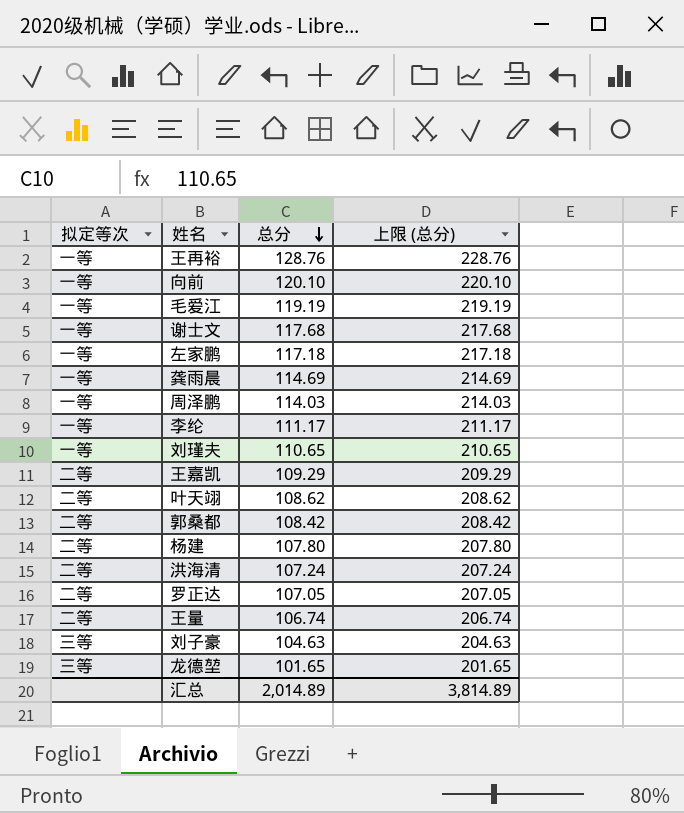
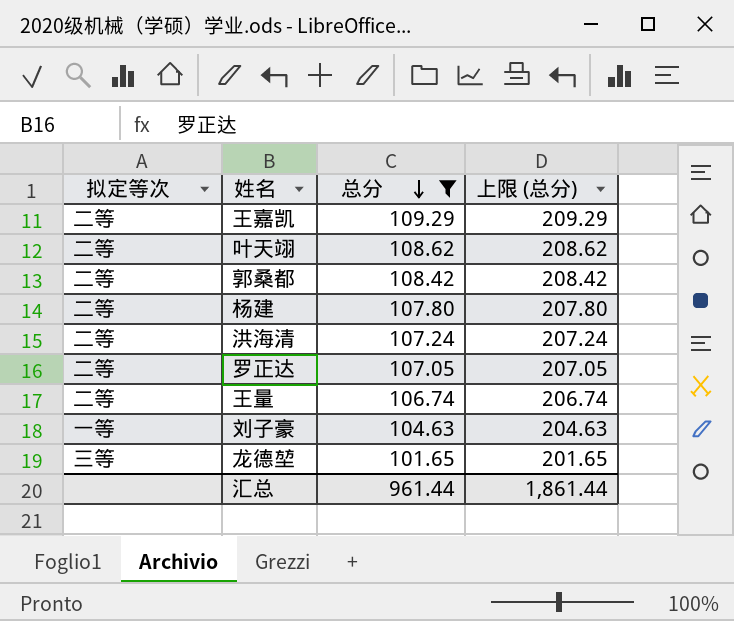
filter: none -> 总分 <= 109.29
刘子豪 | 拟定等次: 三等 -> 一等
汇总 | 总分: 2,014.89 -> 961.44
汇总 | 上限 (总分): 3,814.89 -> 1,861.44

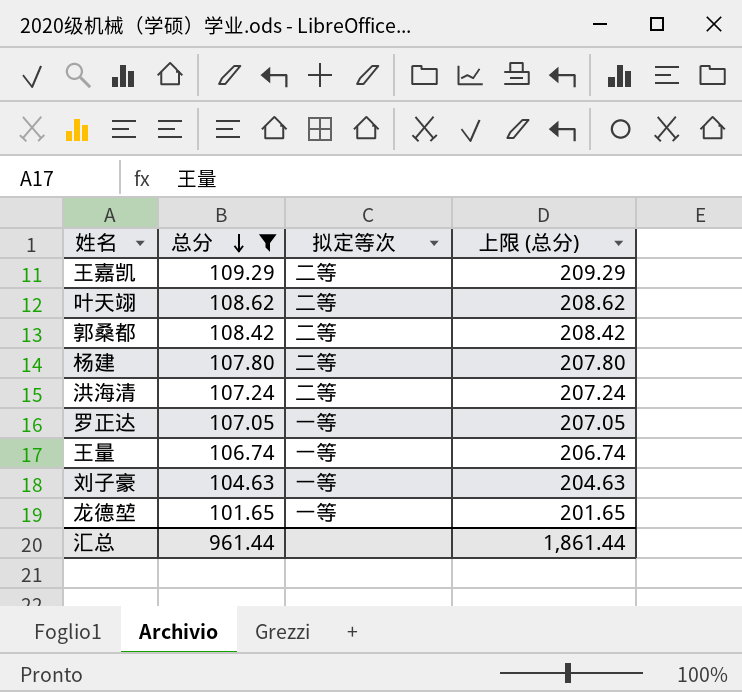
column 拟定等次 | position: 1 -> 3
罗正达 | 拟定等次: 二等 -> 一等
王量 | 拟定等次: 二等 -> 一等
龙德堃 | 拟定等次: 三等 -> 一等

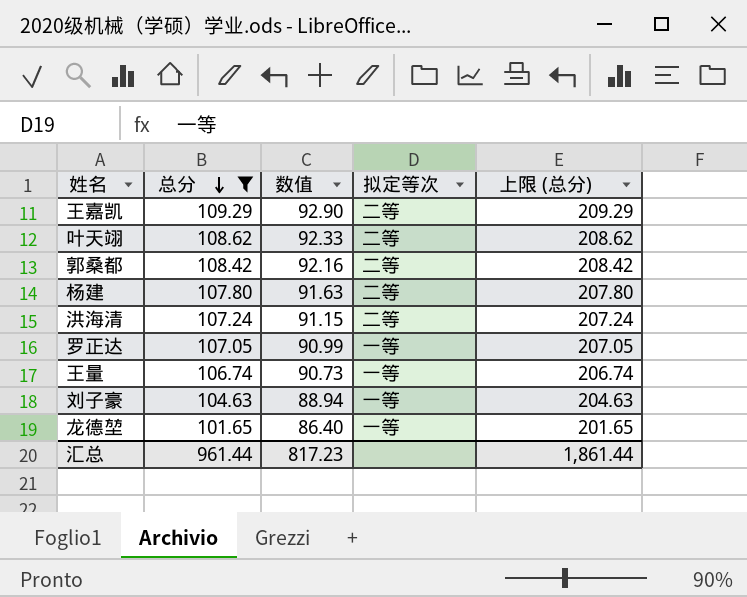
column 数值 | formula: none -> [总分] * 0.85

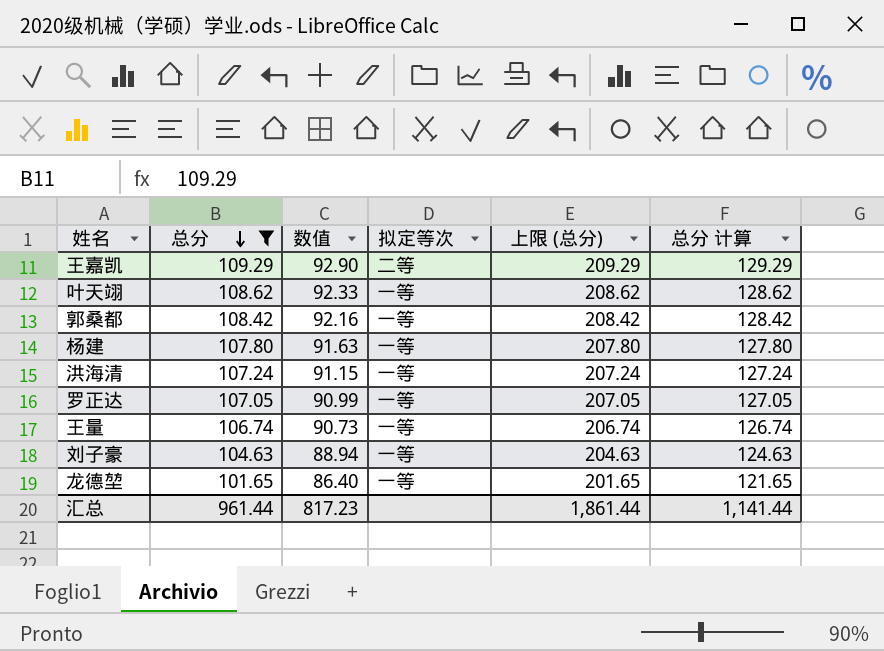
column 总分 计算 | formula: none -> [总分] + 20
叶天翊 | 拟定等次: 二等 -> 一等
郭桑都 | 拟定等次: 二等 -> 一等
杨建 | 拟定等次: 二等 -> 一等
洪海清 | 拟定等次: 二等 -> 一等

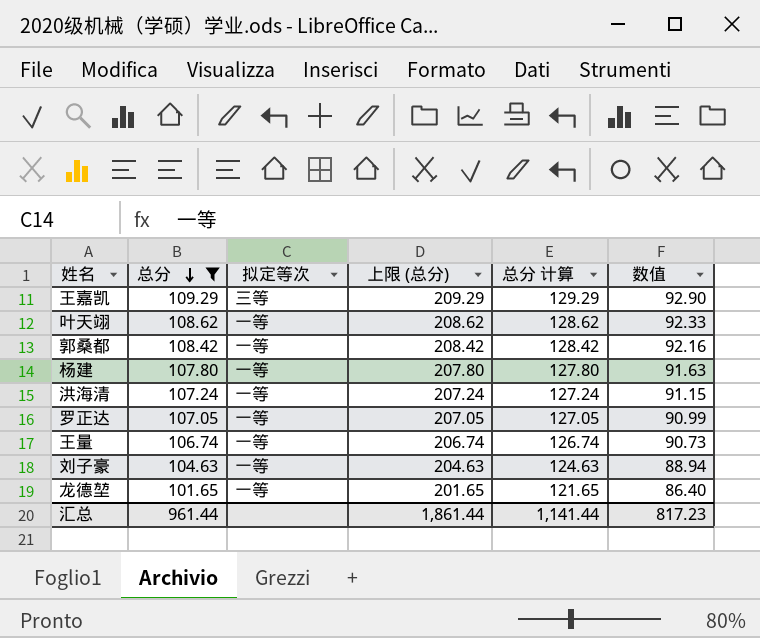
column 数值 | position: 3 -> 6
王嘉凯 | 拟定等次: 二等 -> 三等

